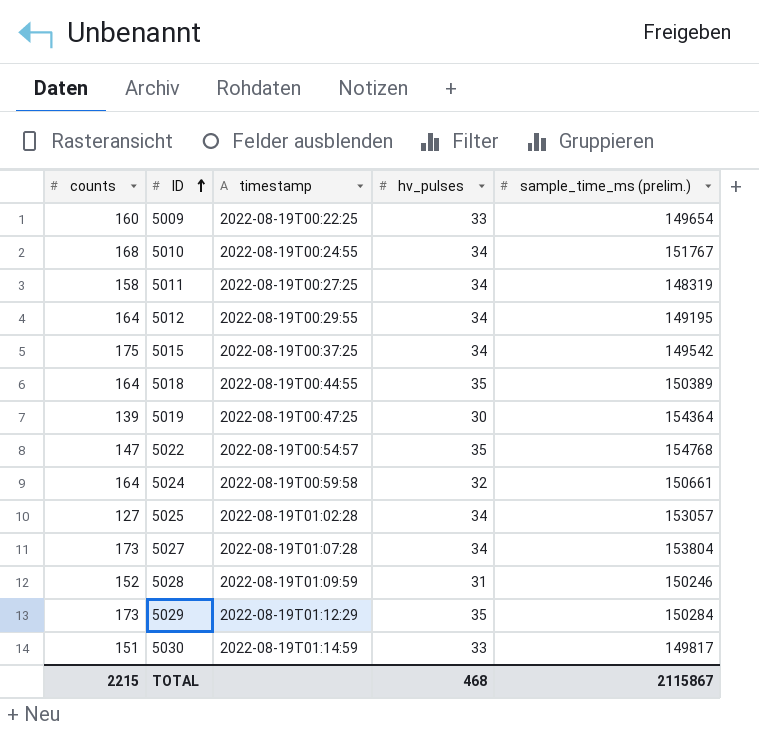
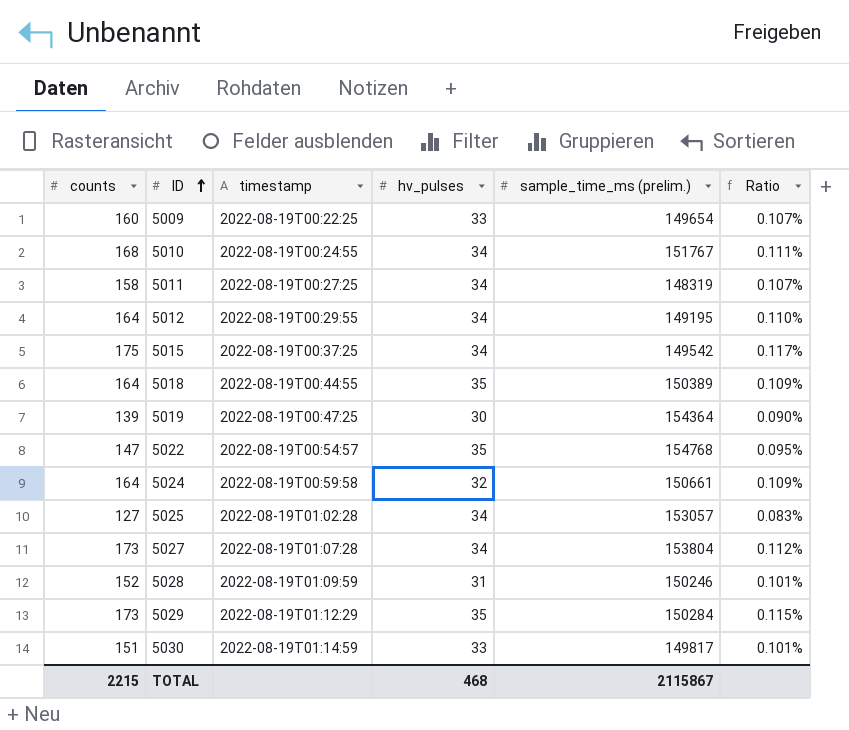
column Ratio | formula: none -> [counts] / [sample_time_ms (prelim.)]

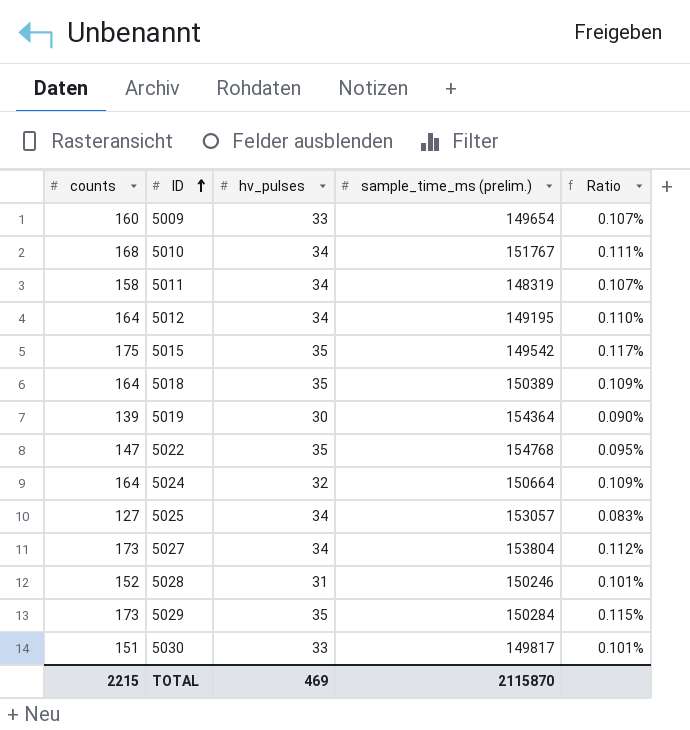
column timestamp | position: 3 -> none
5015 | hv_pulses: 34 -> 35
5024 | sample_time_ms (prelim.): 150661 -> 150664
TOTAL | hv_pulses: 468 -> 469
TOTAL | sample_time_ms (prelim.): 2115867 -> 2115870

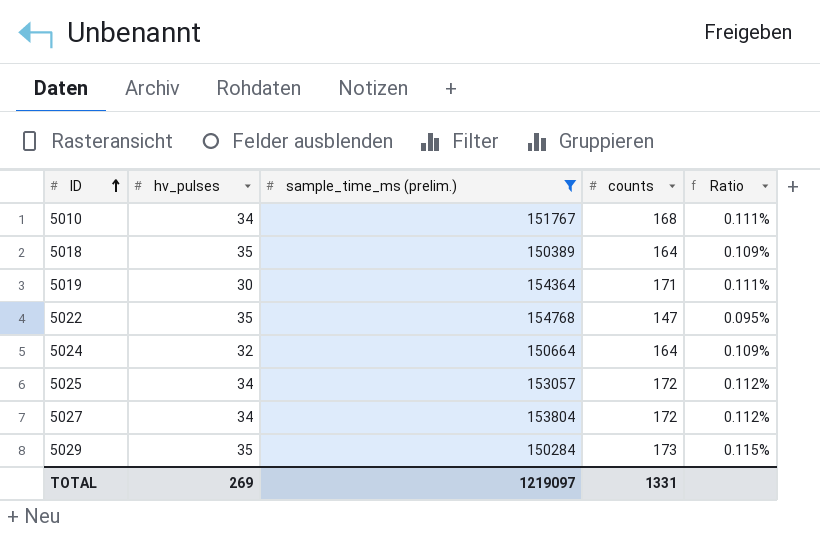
filter: none -> sample_time_ms (prelim.) >= 150284
column counts | position: 1 -> 4
5019 | counts: 139 -> 171
5019 | Ratio: 0.090% -> 0.111%
5025 | counts: 127 -> 172
5025 | Ratio: 0.083% -> 0.112%
5027 | counts: 173 -> 172
TOTAL | hv_pulses: 469 -> 269
TOTAL | sample_time_ms (prelim.): 2115870 -> 1219097
TOTAL | counts: 2215 -> 1331

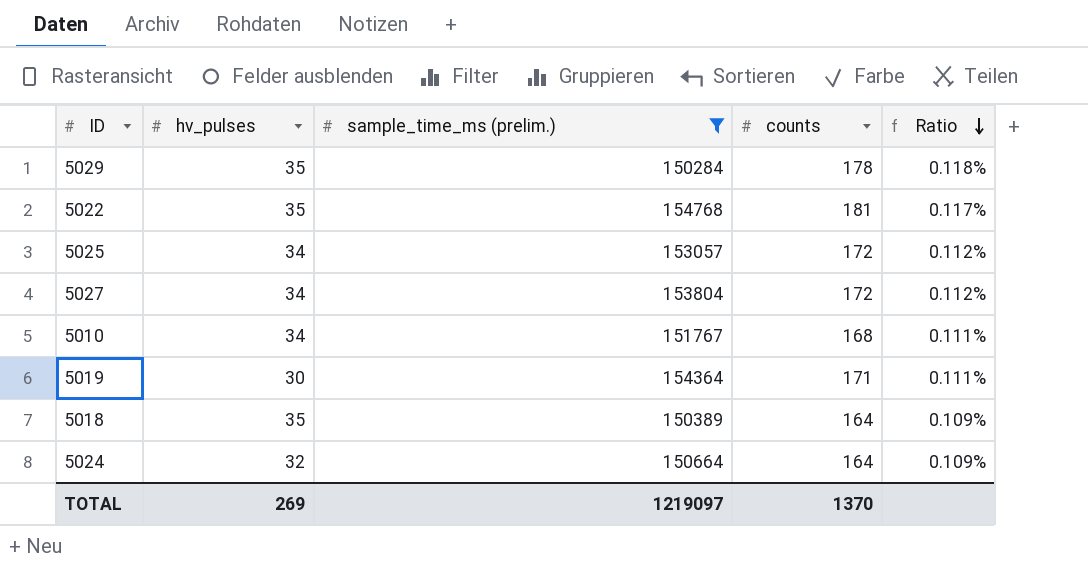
row order: ID ascending -> Ratio descending
5029 | counts: 173 -> 178
5029 | Ratio: 0.115% -> 0.118%
5022 | counts: 147 -> 181
5022 | Ratio: 0.095% -> 0.117%
TOTAL | counts: 1331 -> 1370

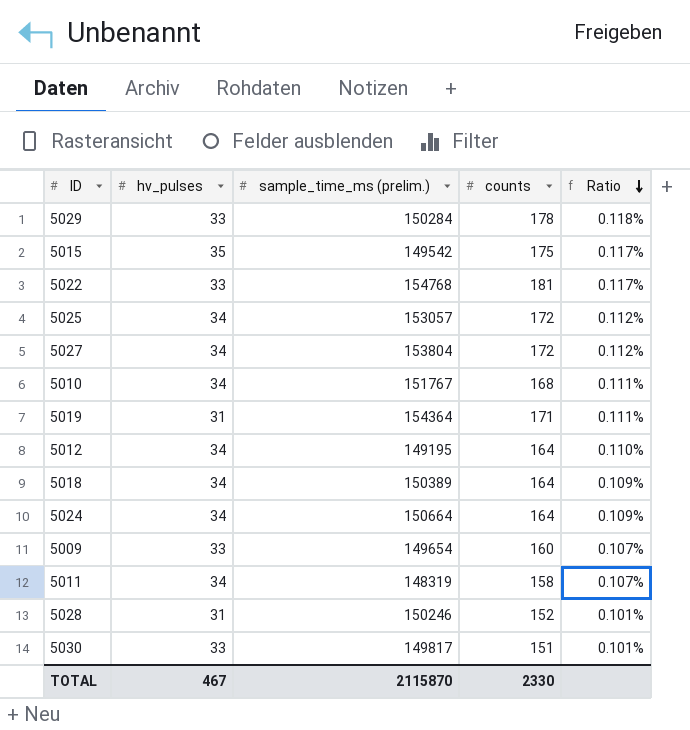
filter: sample_time_ms (prelim.) >= 150284 -> none
5029 | hv_pulses: 35 -> 33
5022 | hv_pulses: 35 -> 33
5019 | hv_pulses: 30 -> 31
5018 | hv_pulses: 35 -> 34
5024 | hv_pulses: 32 -> 34
TOTAL | hv_pulses: 269 -> 467
TOTAL | sample_time_ms (prelim.): 1219097 -> 2115870
TOTAL | counts: 1370 -> 2330

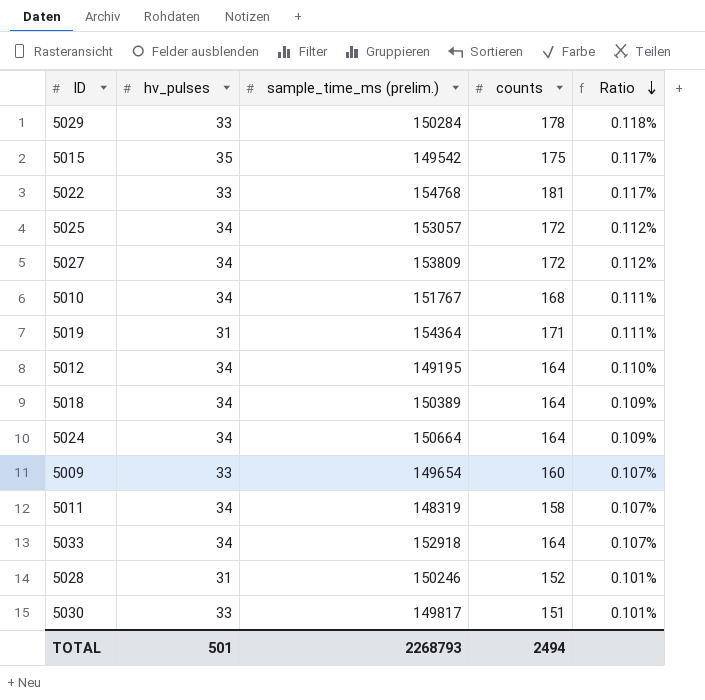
5027 | sample_time_ms (prelim.): 153804 -> 153809
row 5033: none -> 34 | 152918 | 164 | 0.107%
TOTAL | hv_pulses: 467 -> 501
TOTAL | sample_time_ms (prelim.): 2115870 -> 2268793
TOTAL | counts: 2330 -> 2494

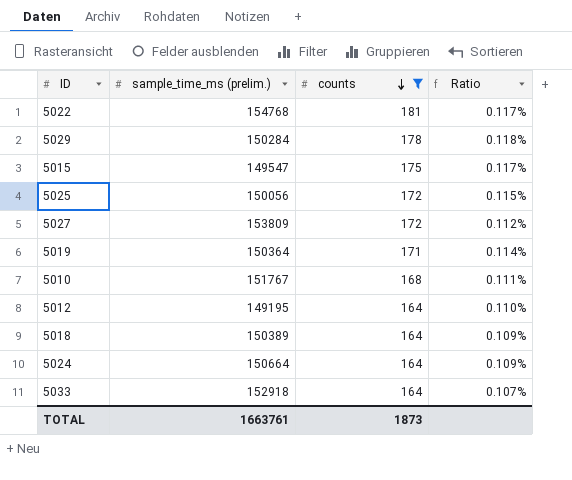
filter: none -> counts >= 164
row order: Ratio descending -> counts descending
column hv_pulses | position: 2 -> none
5015 | sample_time_ms (prelim.): 149542 -> 149547
5025 | sample_time_ms (prelim.): 153057 -> 150056
5025 | Ratio: 0.112% -> 0.115%
5019 | sample_time_ms (prelim.): 154364 -> 150364
5019 | Ratio: 0.111% -> 0.114%
TOTAL | sample_time_ms (prelim.): 2268793 -> 1663761
TOTAL | counts: 2494 -> 1873

